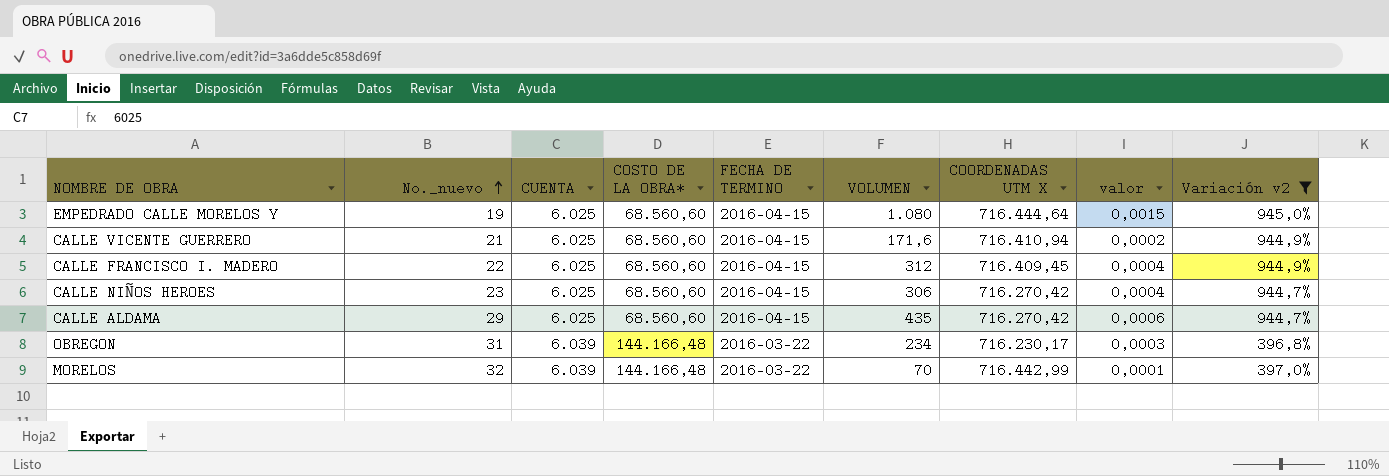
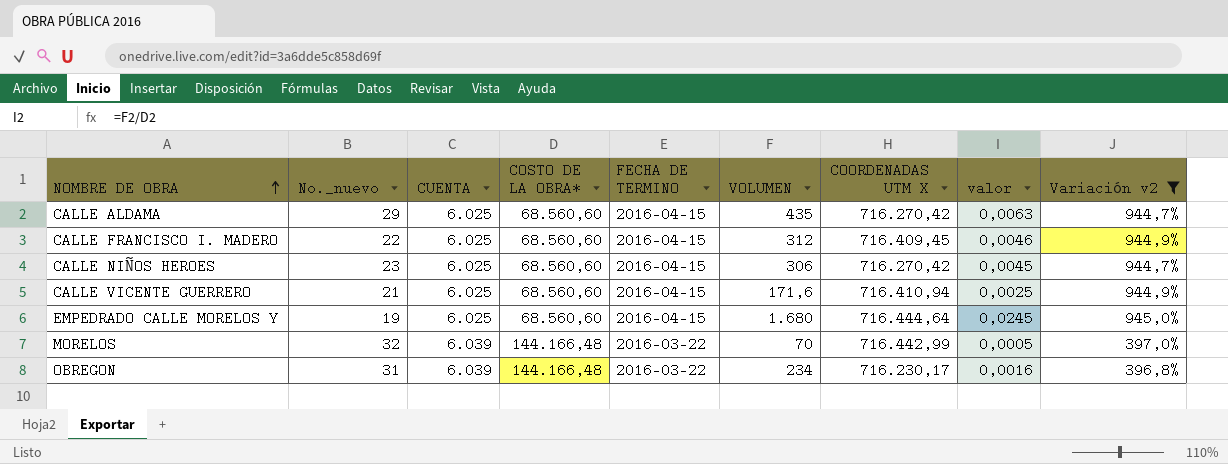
row order: No._nuevo ascending -> NOMBRE DE OBRA ascending
column valor | formula: [VOLUMEN] / [COORDENADAS UTM X] -> [VOLUMEN] / [COSTO DE LA OBRA*]
EMPEDRADO CALLE MORELOS Y | VOLUMEN: 1.080 -> 1.680

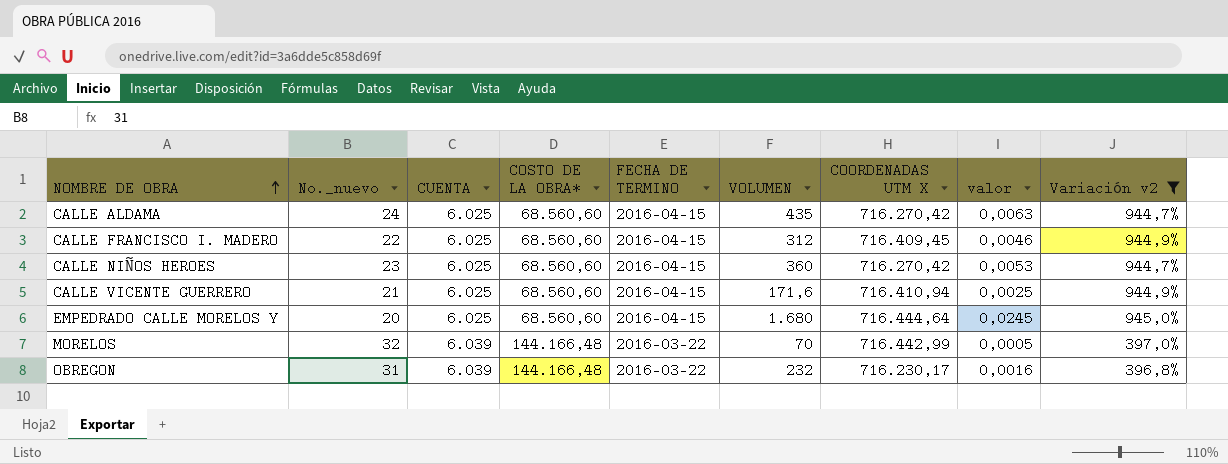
CALLE ALDAMA | No._nuevo: 29 -> 24
CALLE NIÑOS HEROES | VOLUMEN: 306 -> 360
CALLE NIÑOS HEROES | valor: 0,0045 -> 0,0053
EMPEDRADO CALLE MORELOS Y | No._nuevo: 19 -> 20
OBREGON | VOLUMEN: 234 -> 232

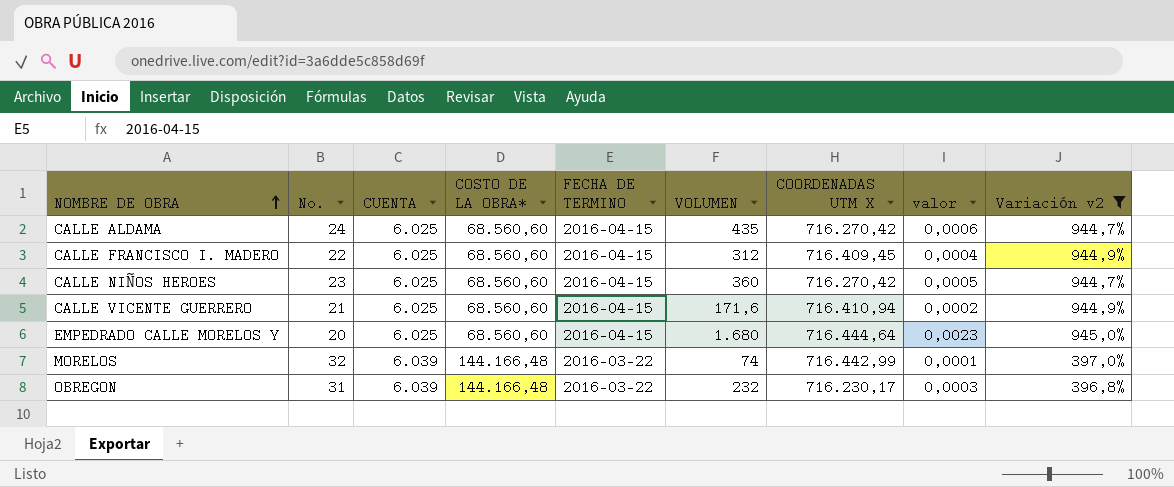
column name: No._nuevo -> No.
column valor | formula: [VOLUMEN] / [COSTO DE LA OBRA*] -> [VOLUMEN] / [COORDENADAS UTM X]
MORELOS | VOLUMEN: 70 -> 74

